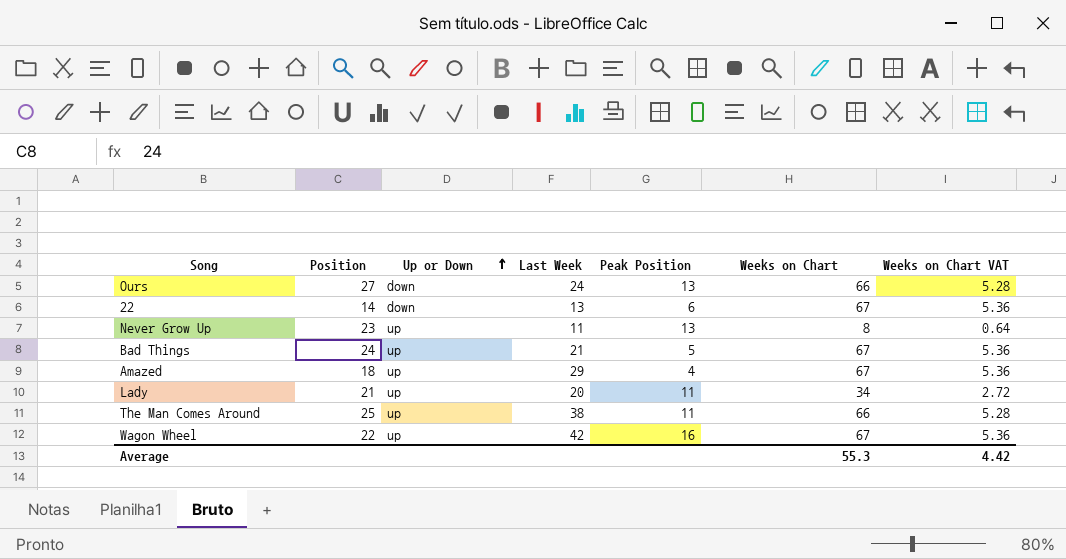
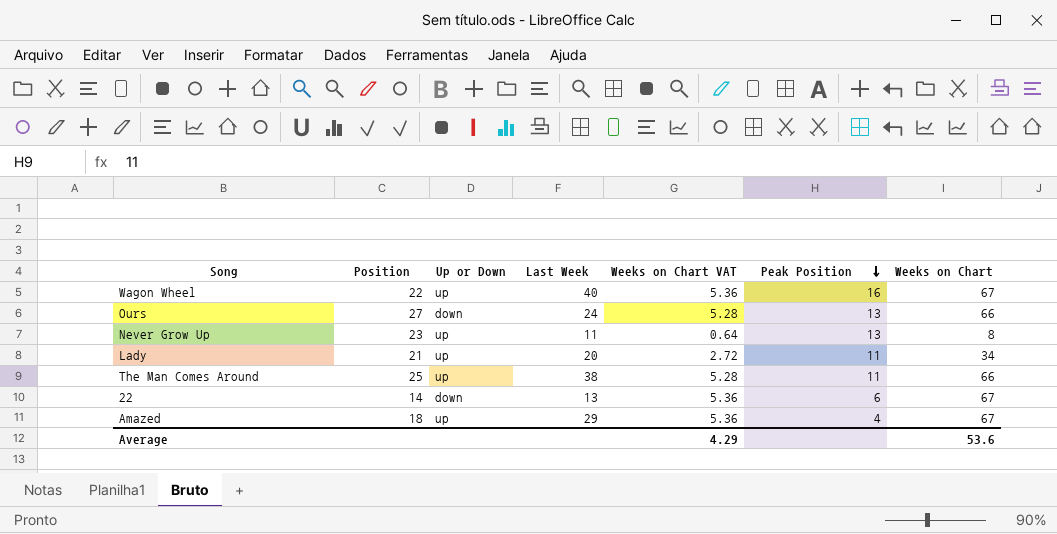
row order: Up or Down ascending -> Peak Position descending
column Weeks on Chart VAT | position: 7 -> 5
row Bad Things: 24 | up | 21 | 5 | 67 | 5.36 -> none
Wagon Wheel | Last Week: 42 -> 40
Average | Weeks on Chart VAT: 4.42 -> 4.29
Average | Weeks on Chart: 55.3 -> 53.6

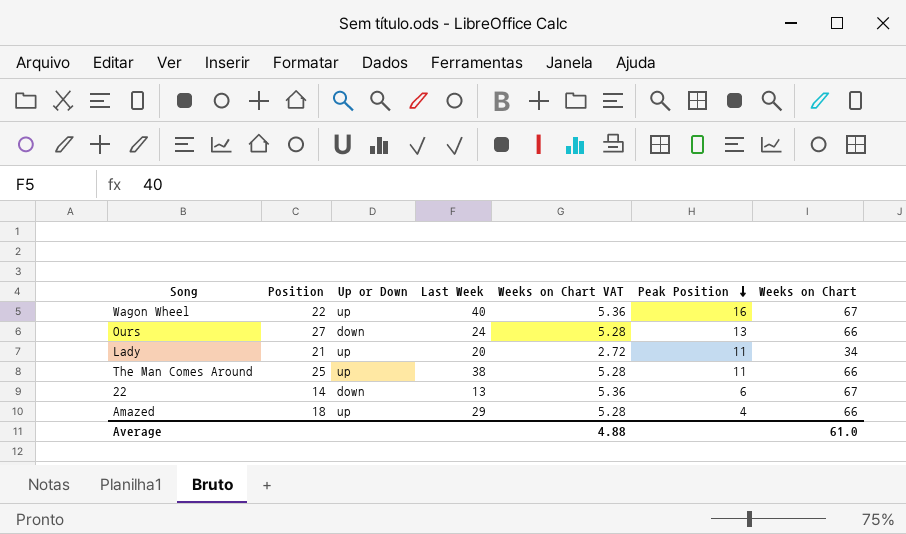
row Never Grow Up: 23 | up | 11 | 0.64 | 13 | 8 -> none
Amazed | Weeks on Chart VAT: 5.36 -> 5.28
Amazed | Weeks on Chart: 67 -> 66
Average | Weeks on Chart VAT: 4.29 -> 4.88
Average | Weeks on Chart: 53.6 -> 61.0

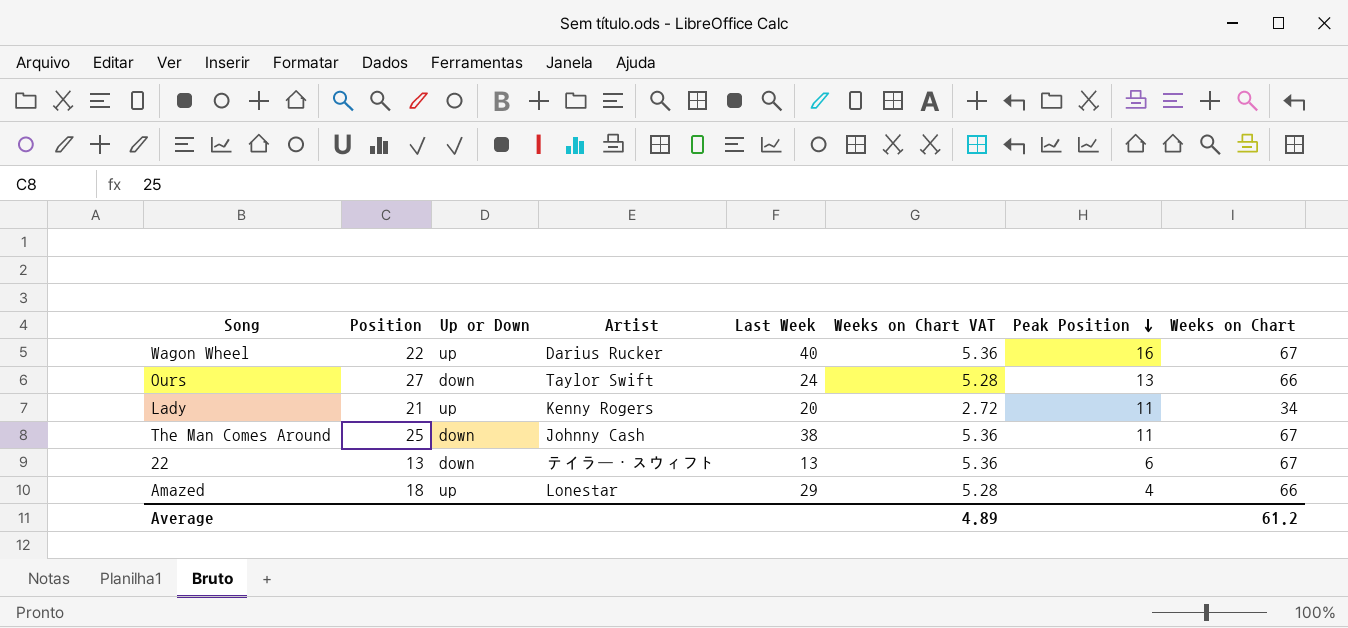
column Artist | position: none -> 4
The Man Comes Around | Up or Down: up -> down
The Man Comes Around | Weeks on Chart VAT: 5.28 -> 5.36
The Man Comes Around | Weeks on Chart: 66 -> 67
22 | Position: 14 -> 13
Average | Weeks on Chart VAT: 4.88 -> 4.89
Average | Weeks on Chart: 61.0 -> 61.2

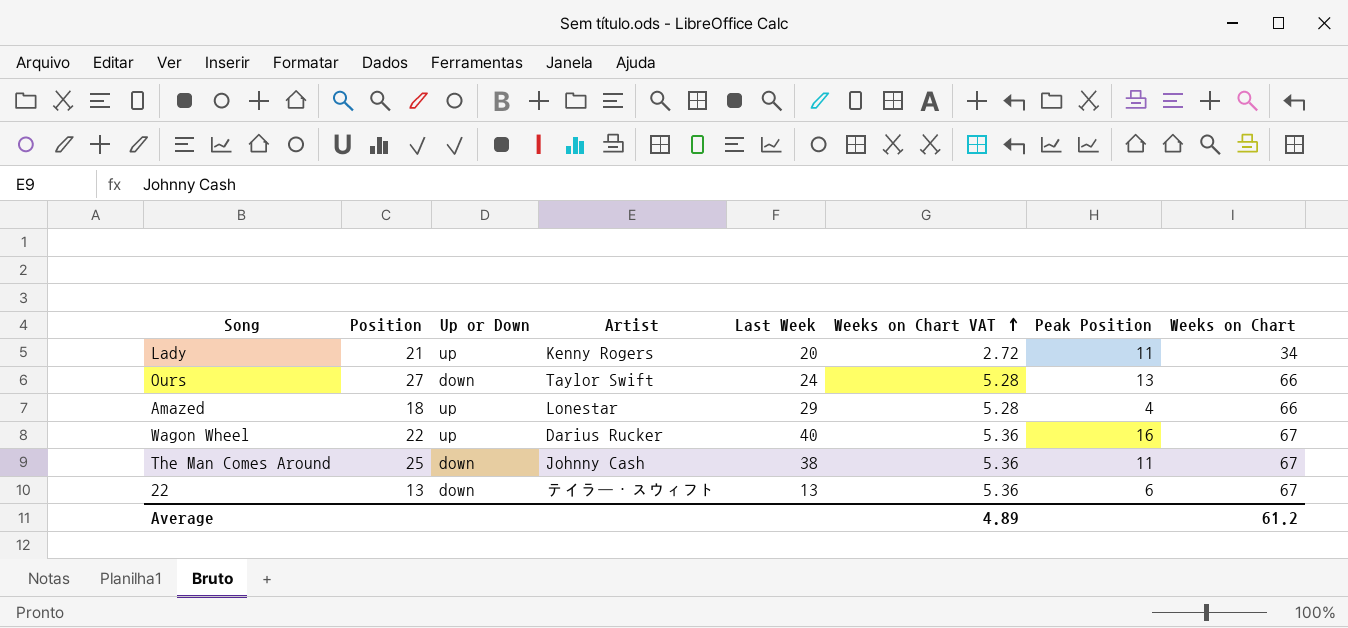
row order: Peak Position descending -> Weeks on Chart VAT ascending

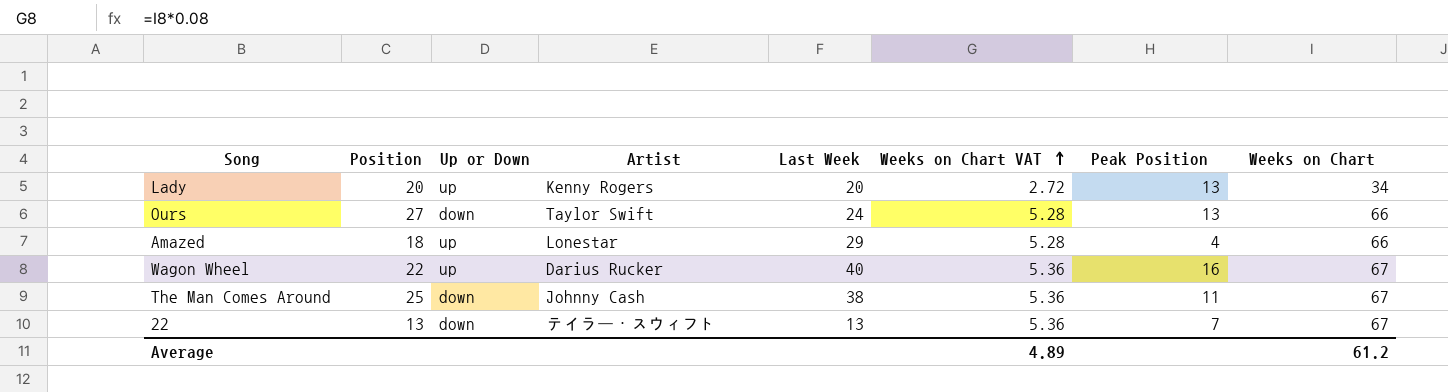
Lady | Position: 21 -> 20
Lady | Peak Position: 11 -> 13
22 | Peak Position: 6 -> 7

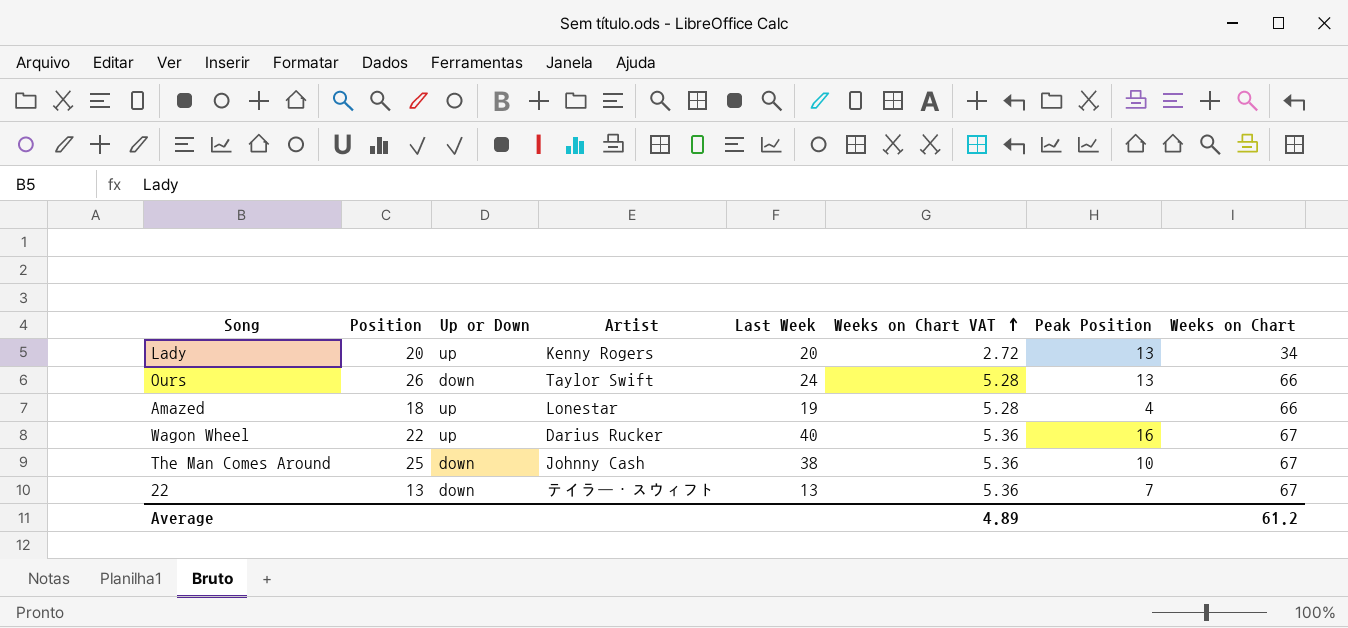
Ours | Position: 27 -> 26
Amazed | Last Week: 29 -> 19
The Man Comes Around | Peak Position: 11 -> 10

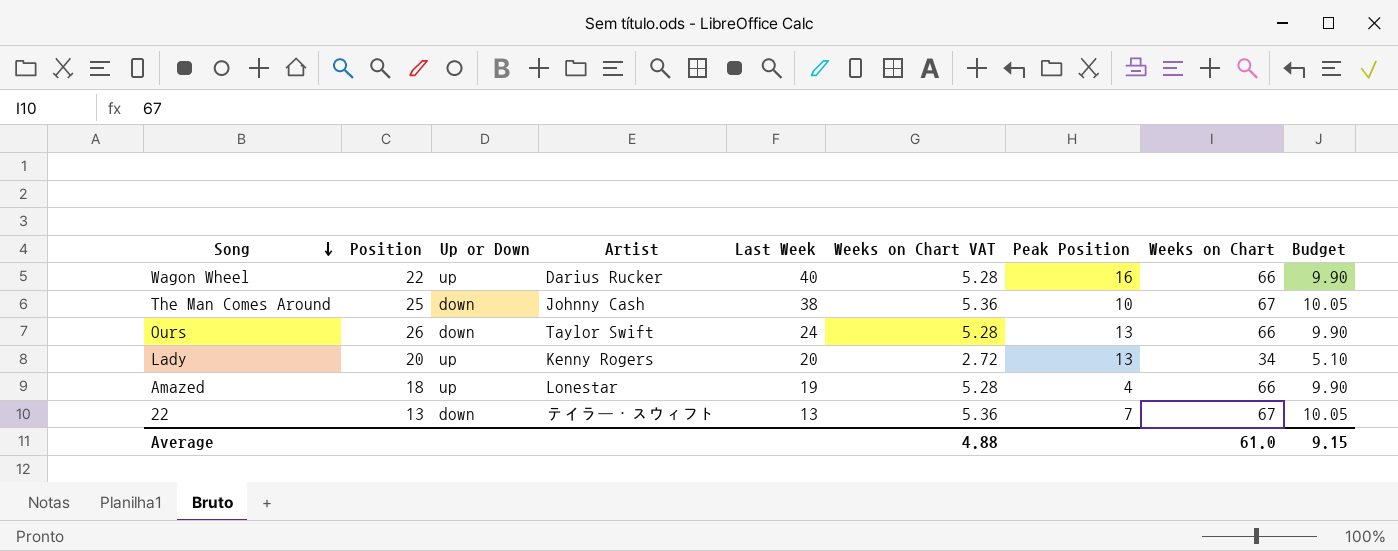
row order: Weeks on Chart VAT ascending -> Song descending
column Budget | formula: none -> [Weeks on Chart] * 0.15
Wagon Wheel | Weeks on Chart VAT: 5.36 -> 5.28
Wagon Wheel | Weeks on Chart: 67 -> 66
Average | Weeks on Chart VAT: 4.89 -> 4.88
Average | Weeks on Chart: 61.2 -> 61.0

